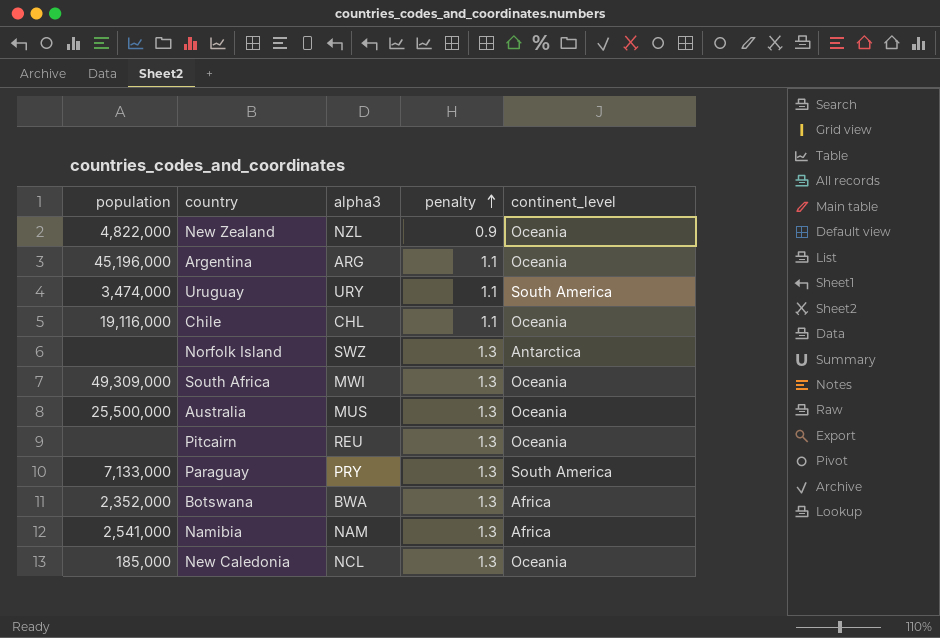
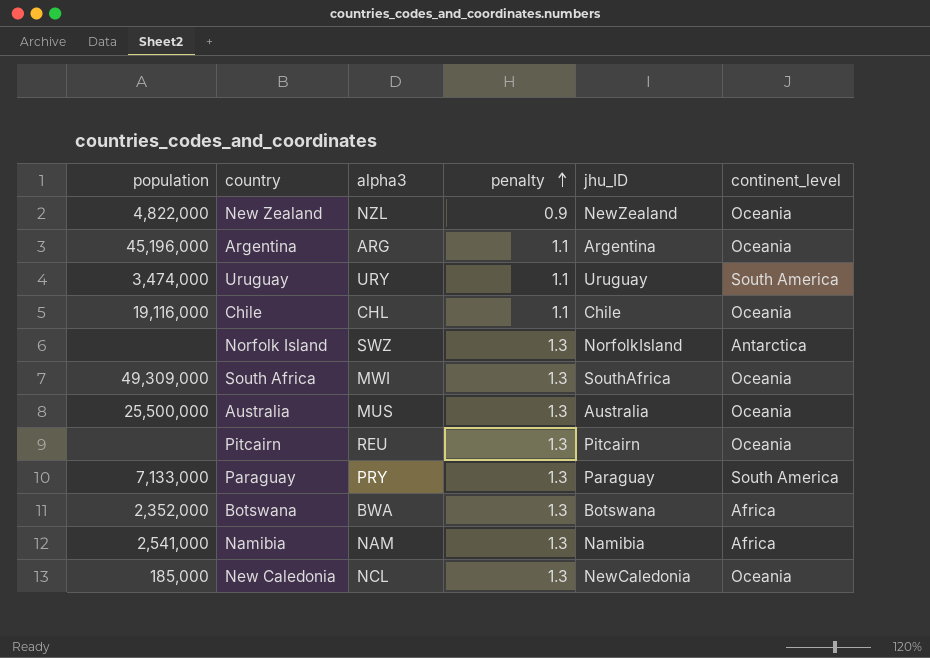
column jhu_ID | position: none -> 5

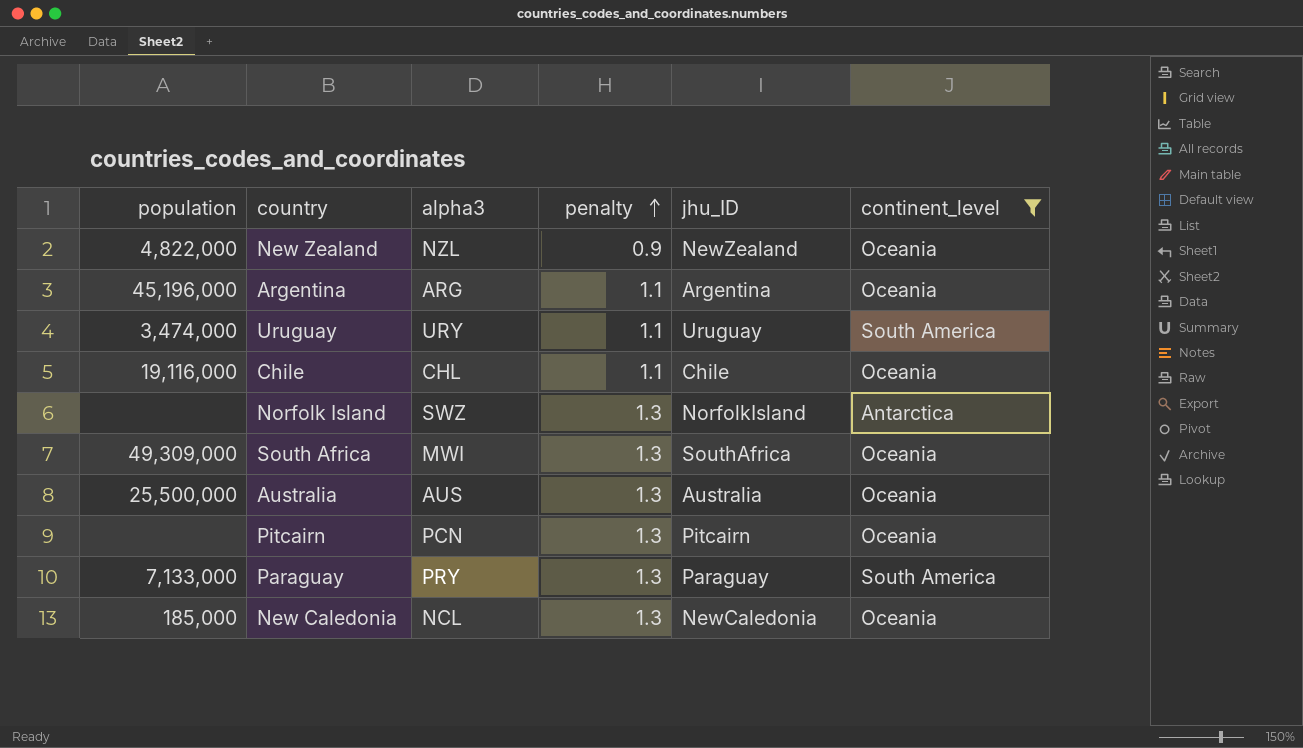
filter: none -> continent_level != Africa
Australia | alpha3: MUS -> AUS
Pitcairn | alpha3: REU -> PCN

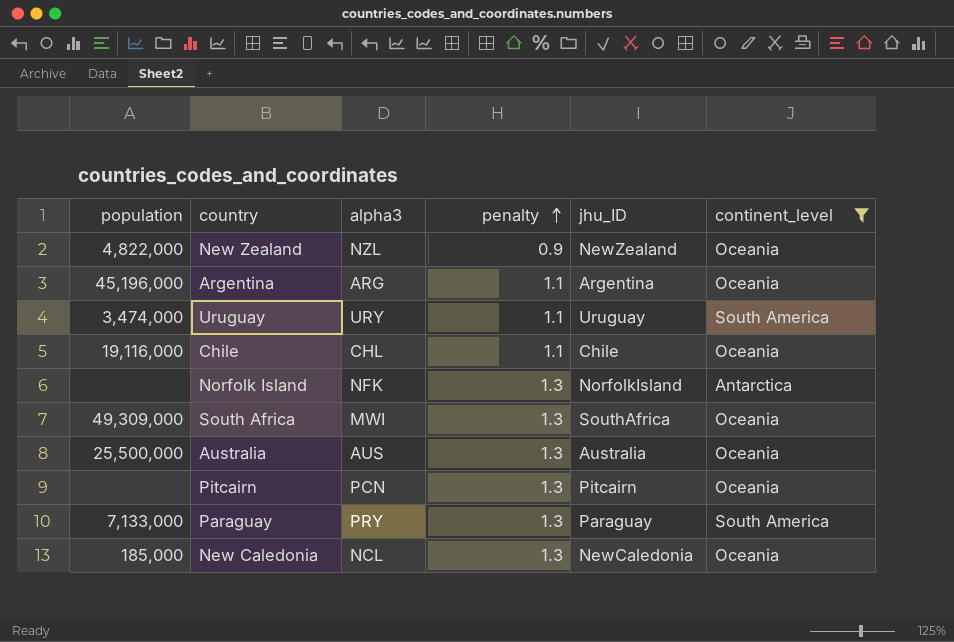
Norfolk Island | alpha3: SWZ -> NFK

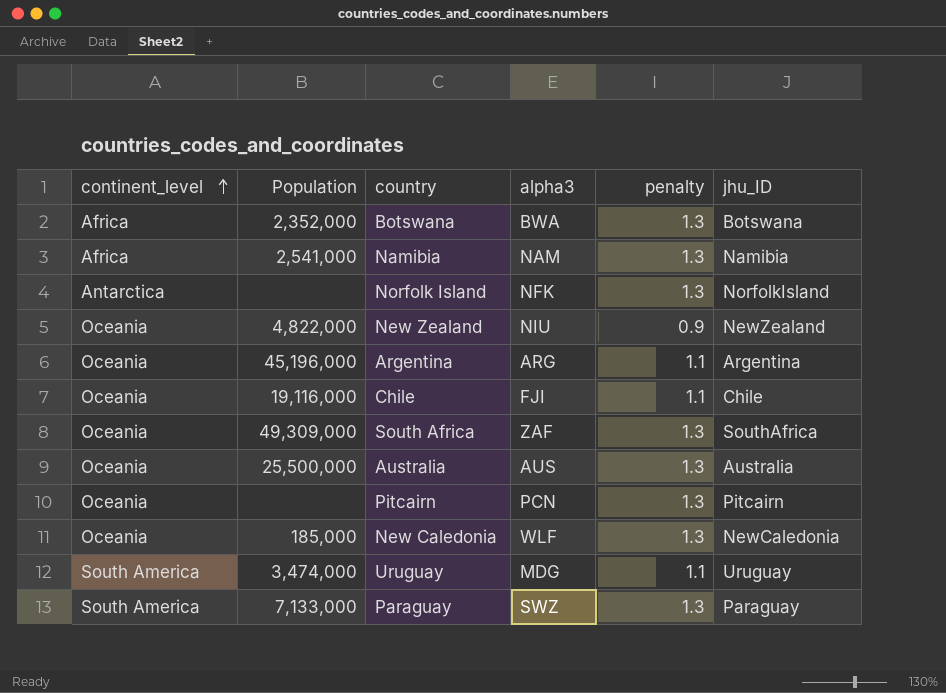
filter: continent_level != Africa -> none
row order: penalty ascending -> continent_level ascending
column continent_level | position: 6 -> 1
column name: population -> Population
New Zealand | alpha3: NZL -> NIU
Chile | alpha3: CHL -> FJI
South Africa | alpha3: MWI -> ZAF
New Caledonia | alpha3: NCL -> WLF
Uruguay | alpha3: URY -> MDG
Paraguay | alpha3: PRY -> SWZ

